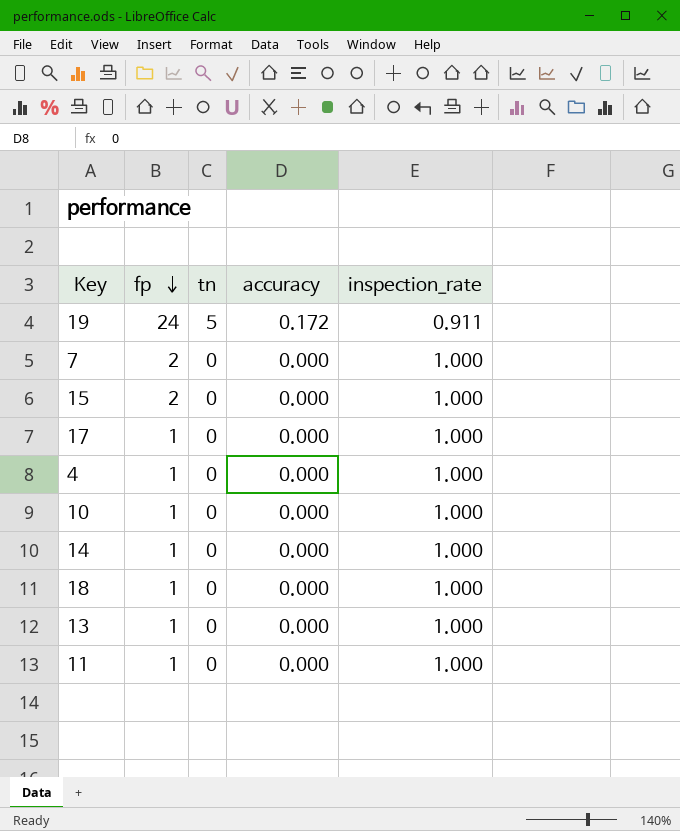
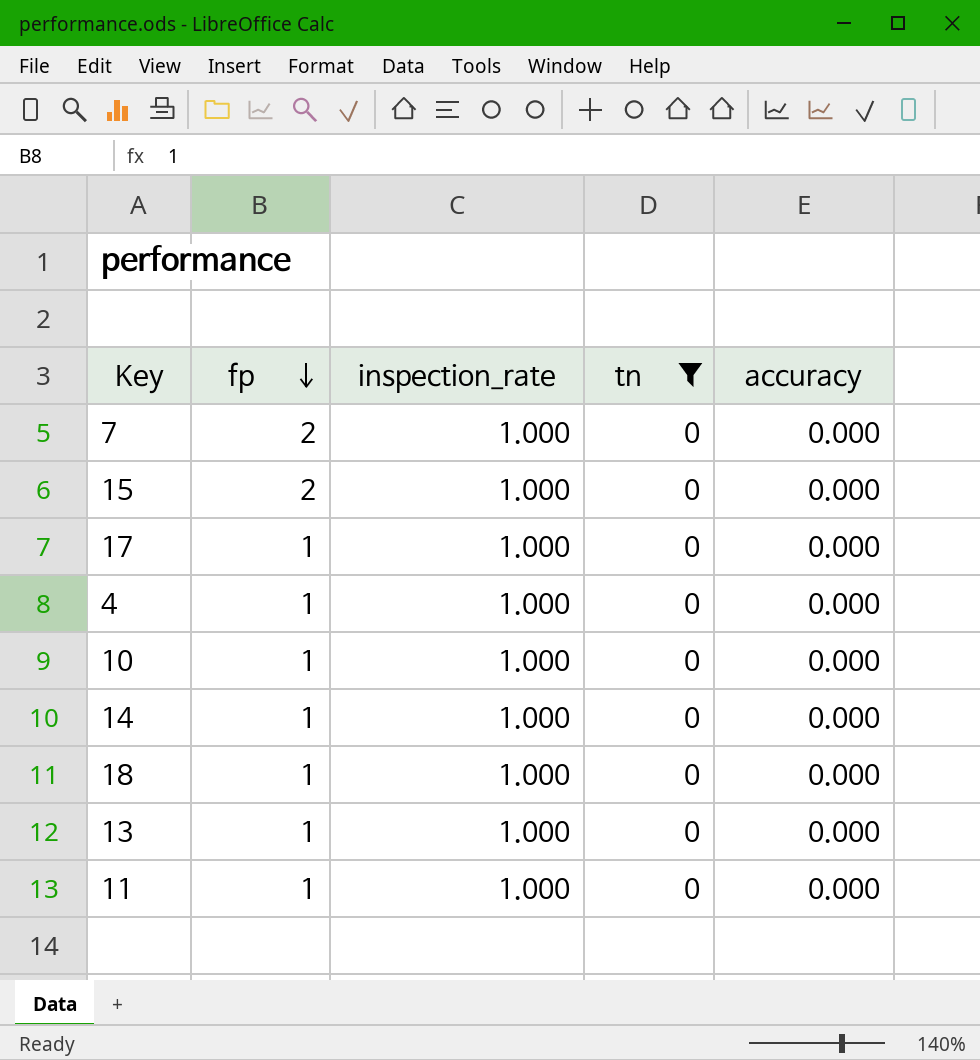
filter: none -> tn = 0
column inspection_rate | position: 5 -> 3

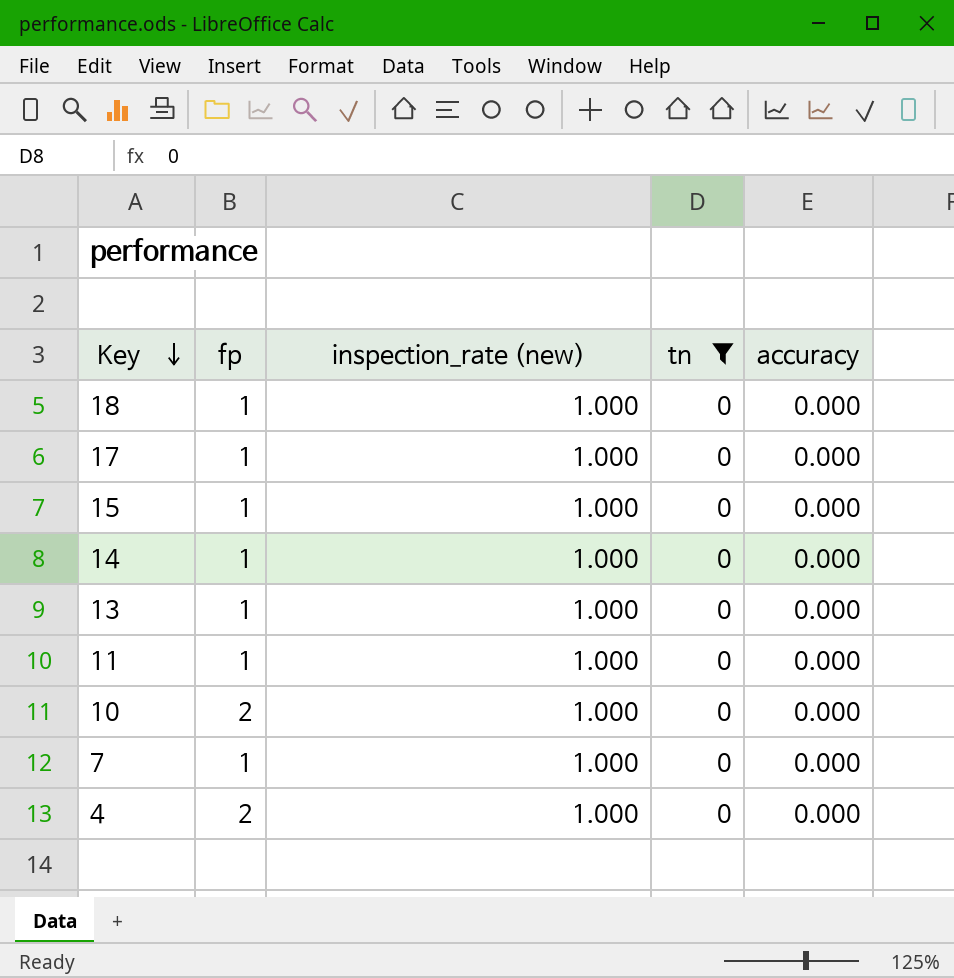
row order: fp descending -> Key descending
column name: inspection_rate -> inspection_rate (new)
15 | fp: 2 -> 1
10 | fp: 1 -> 2
7 | fp: 2 -> 1
4 | fp: 1 -> 2

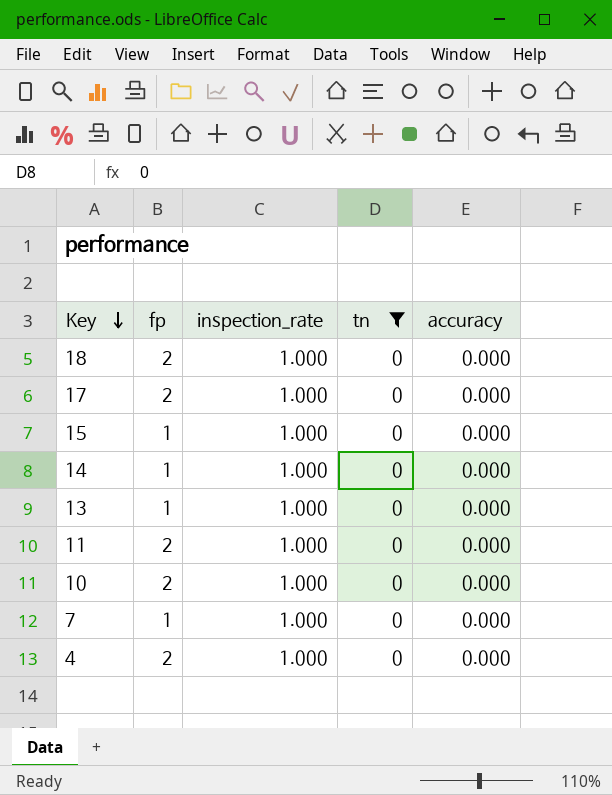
column name: inspection_rate (new) -> inspection_rate
18 | fp: 1 -> 2
17 | fp: 1 -> 2
11 | fp: 1 -> 2

